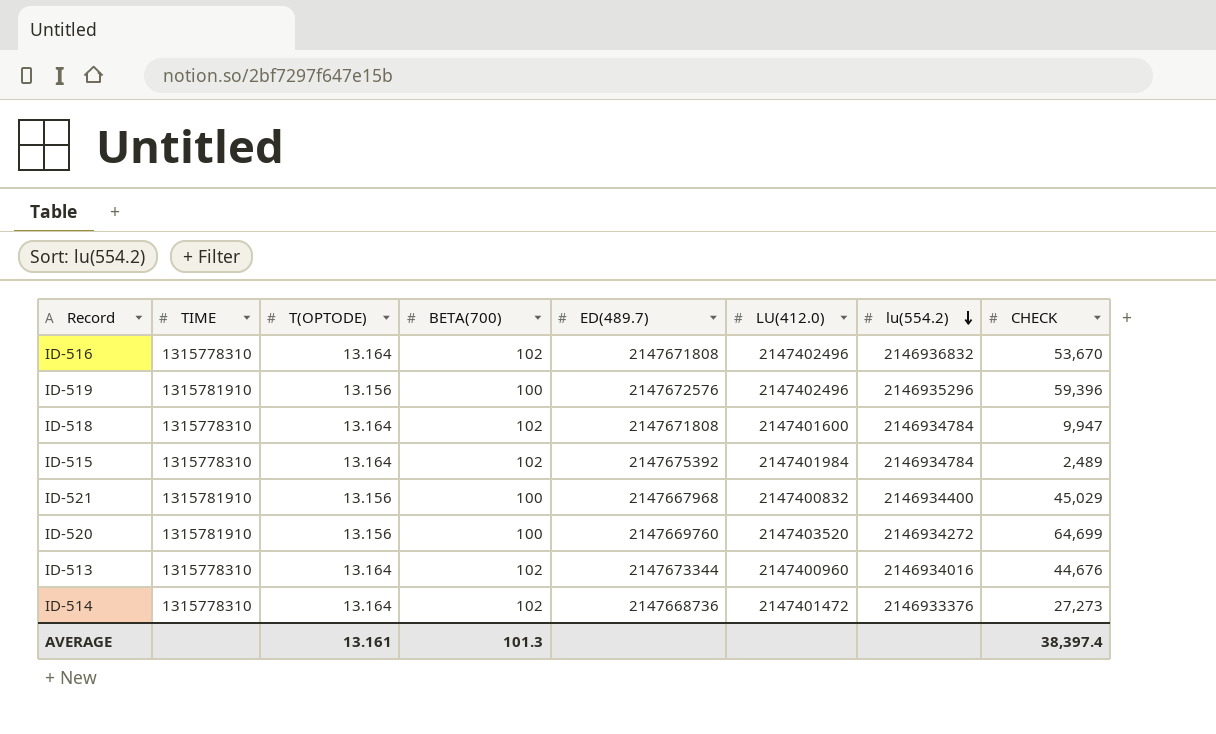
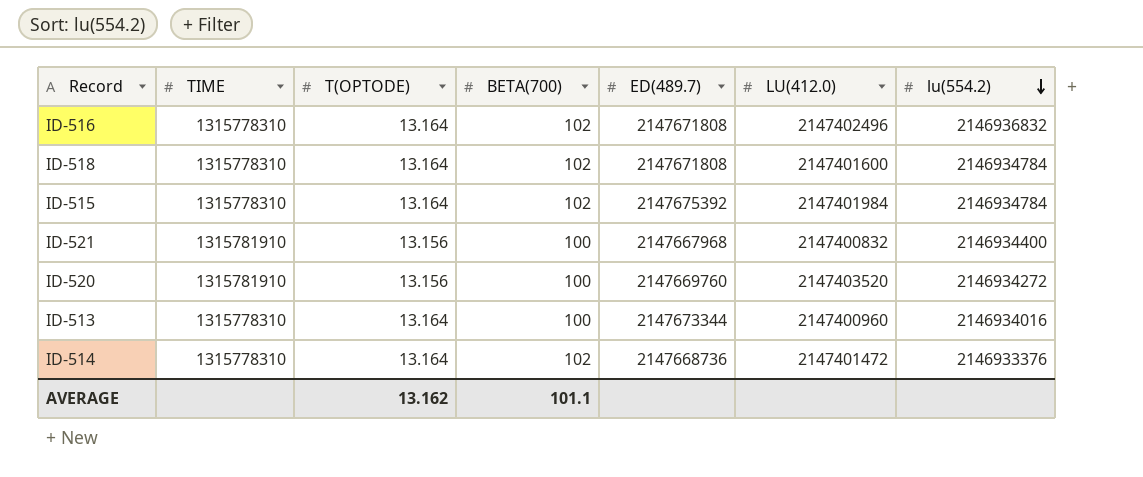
column CHECK | position: 8 -> none
row ID-519: 1315781910 | 13.156 | 100 | 2147672576 | 2147402496 | 2146935296 | 59,396 -> none
ID-513 | BETA(700): 102 -> 100
AVERAGE | T(OPTODE): 13.161 -> 13.162
AVERAGE | BETA(700): 101.3 -> 101.1

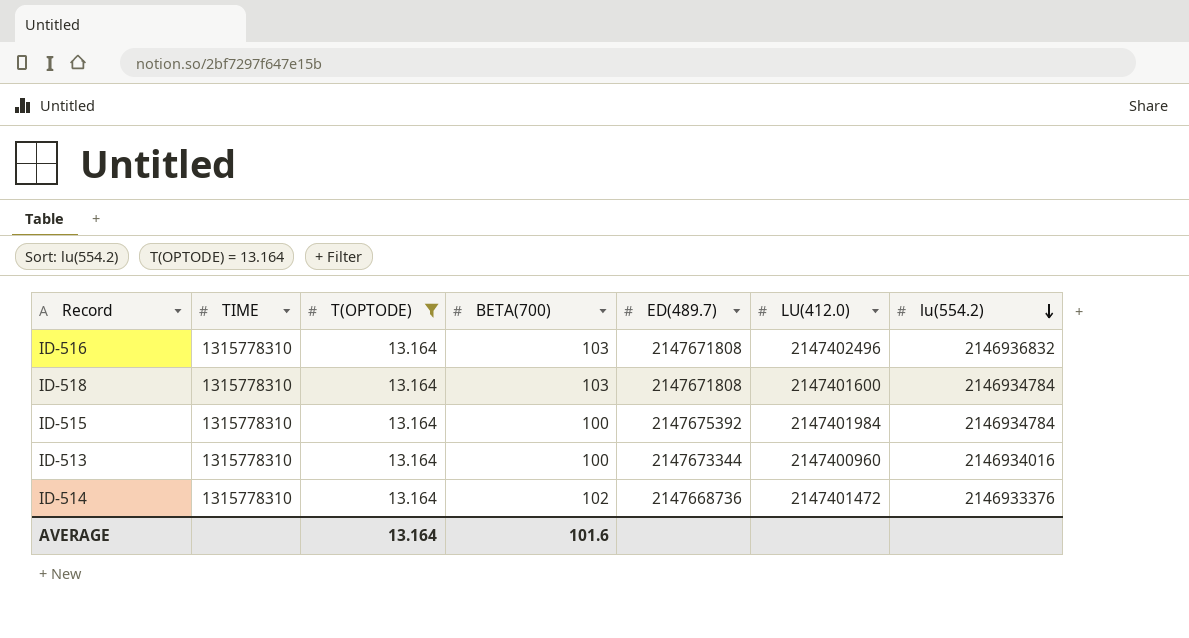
filter: none -> T(OPTODE) = 13.164
ID-516 | BETA(700): 102 -> 103
ID-518 | BETA(700): 102 -> 103
ID-515 | BETA(700): 102 -> 100
AVERAGE | T(OPTODE): 13.162 -> 13.164
AVERAGE | BETA(700): 101.1 -> 101.6

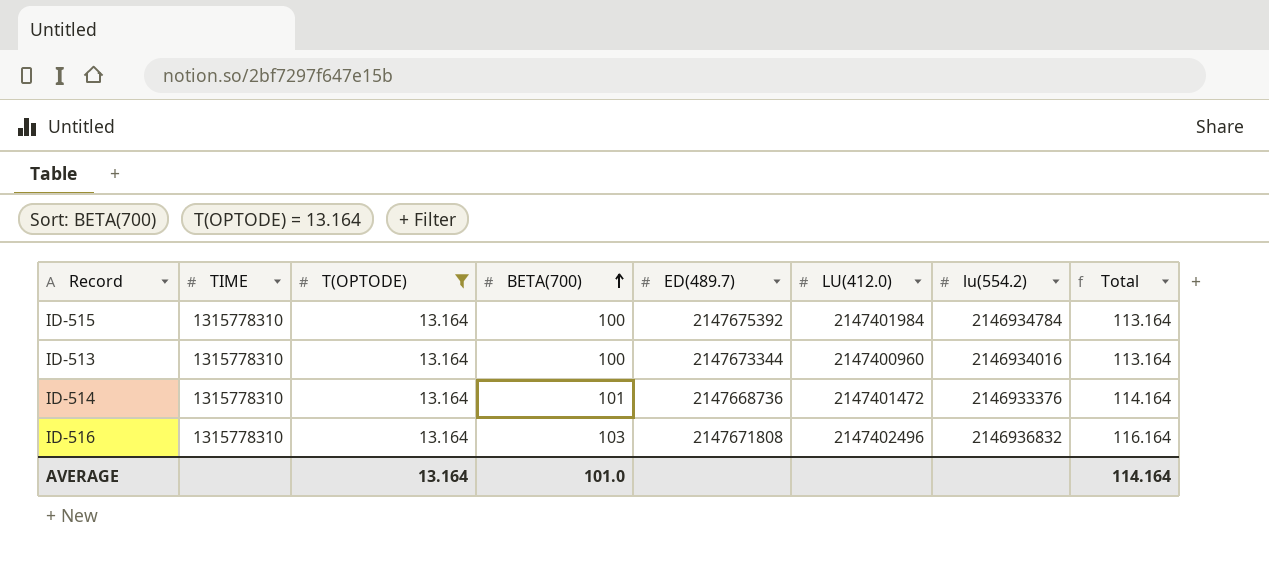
row order: lu(554.2) descending -> BETA(700) ascending
column Total | formula: none -> [T(OPTODE)] + [BETA(700)]
row ID-518: 1315778310 | 13.164 | 103 | 2147671808 | 2147401600 | 2146934784 -> none
ID-514 | BETA(700): 102 -> 101
AVERAGE | BETA(700): 101.6 -> 101.0

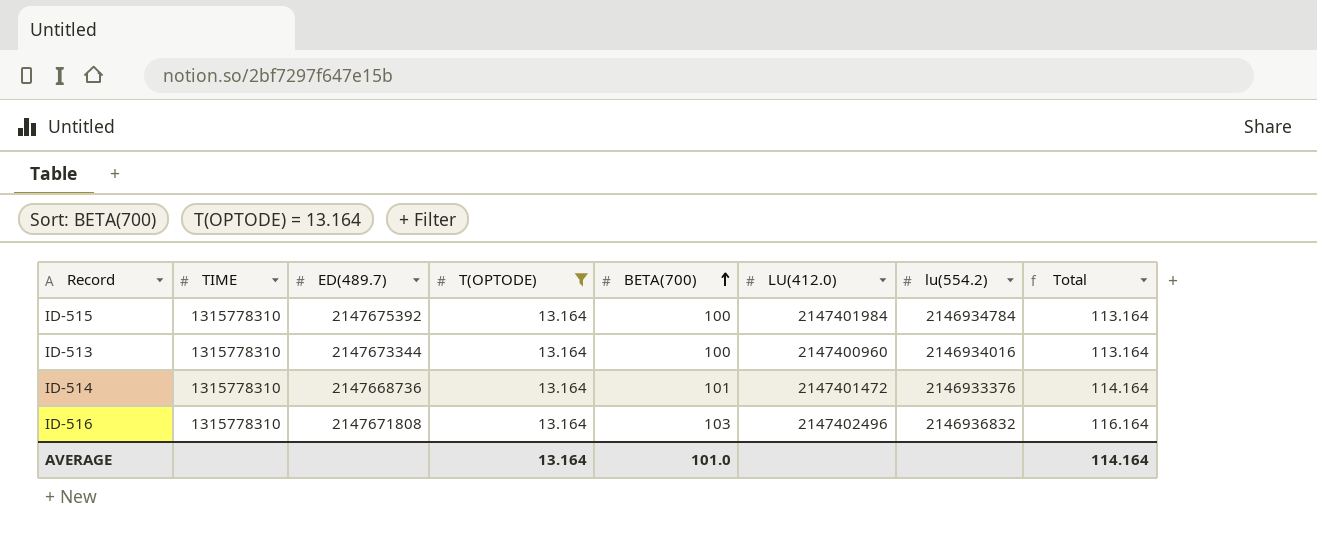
column ED(489.7) | position: 5 -> 3

